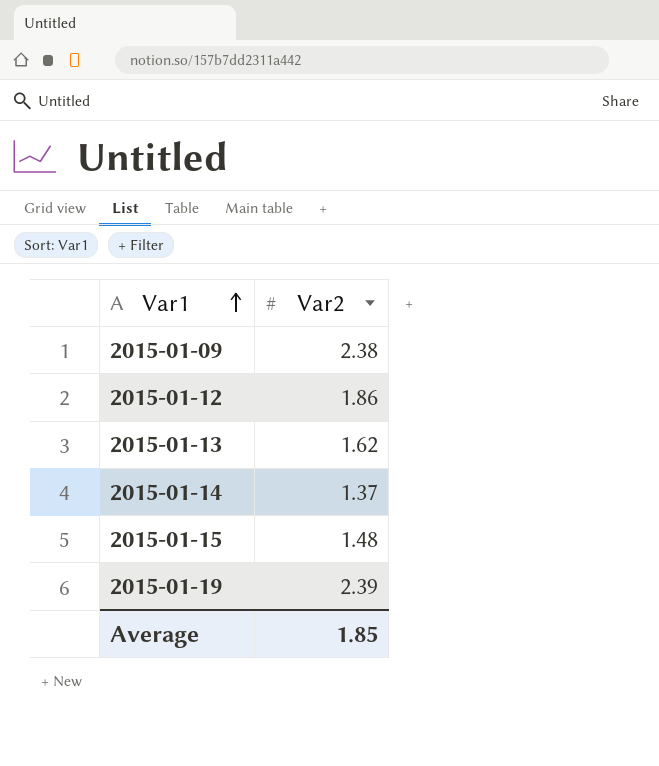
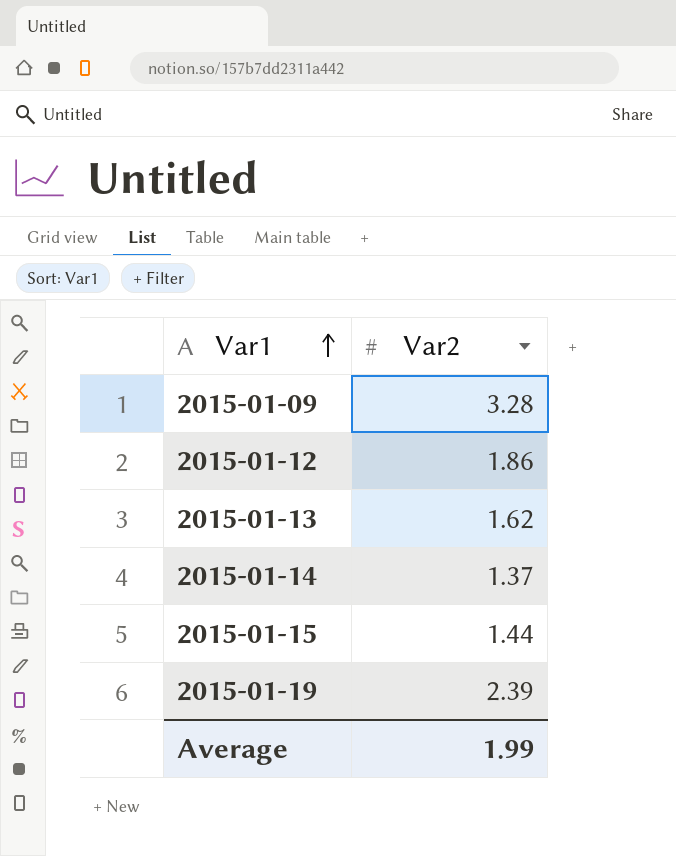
2015-01-09 | Var2: 2.38 -> 3.28
2015-01-15 | Var2: 1.48 -> 1.44
Average | Var2: 1.85 -> 1.99

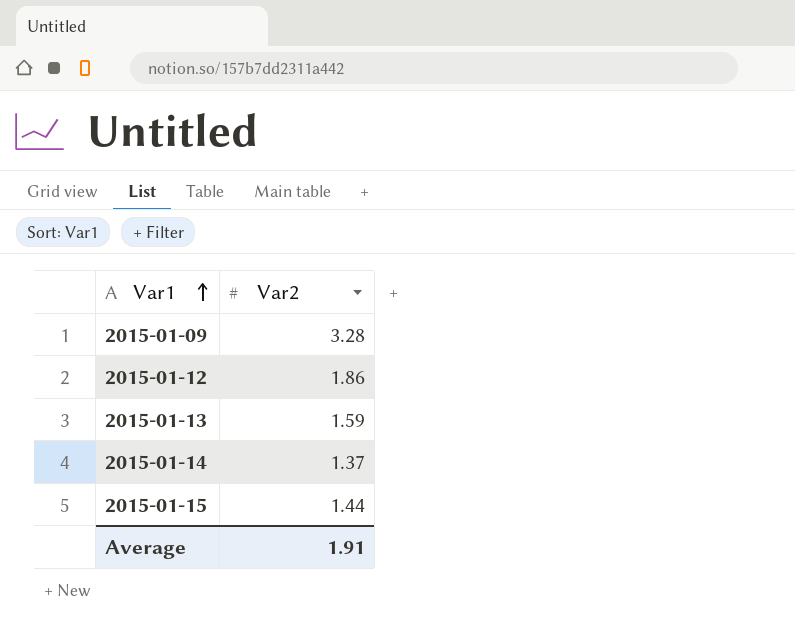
row 2015-01-19: 2.39 -> none
2015-01-13 | Var2: 1.62 -> 1.59
Average | Var2: 1.99 -> 1.91

